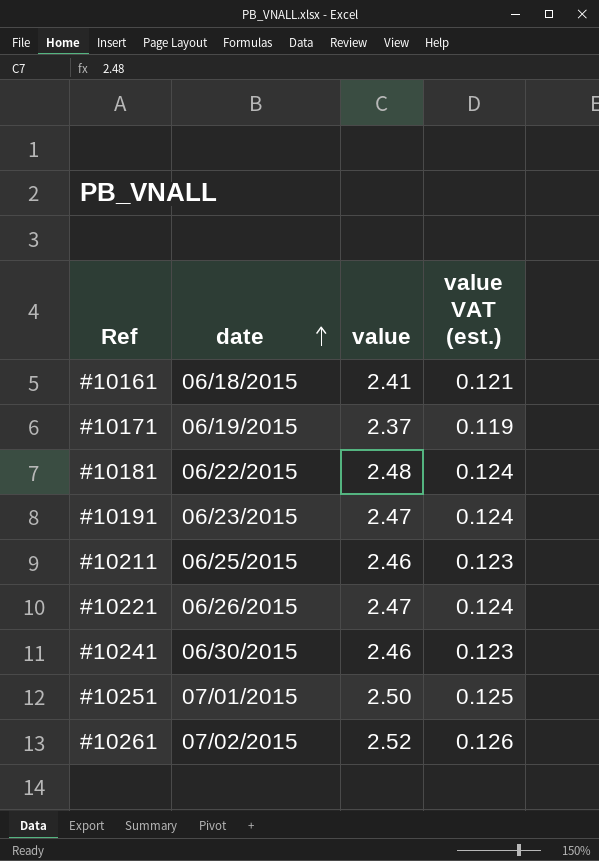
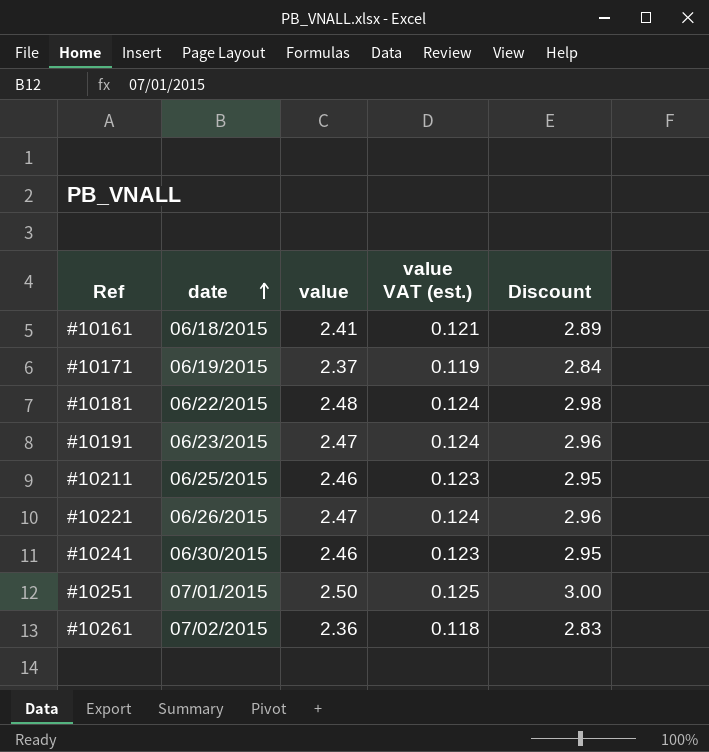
column Discount | formula: none -> [value] * 1.2
#10261 | value: 2.52 -> 2.36
#10261 | value VAT (est.): 0.126 -> 0.118

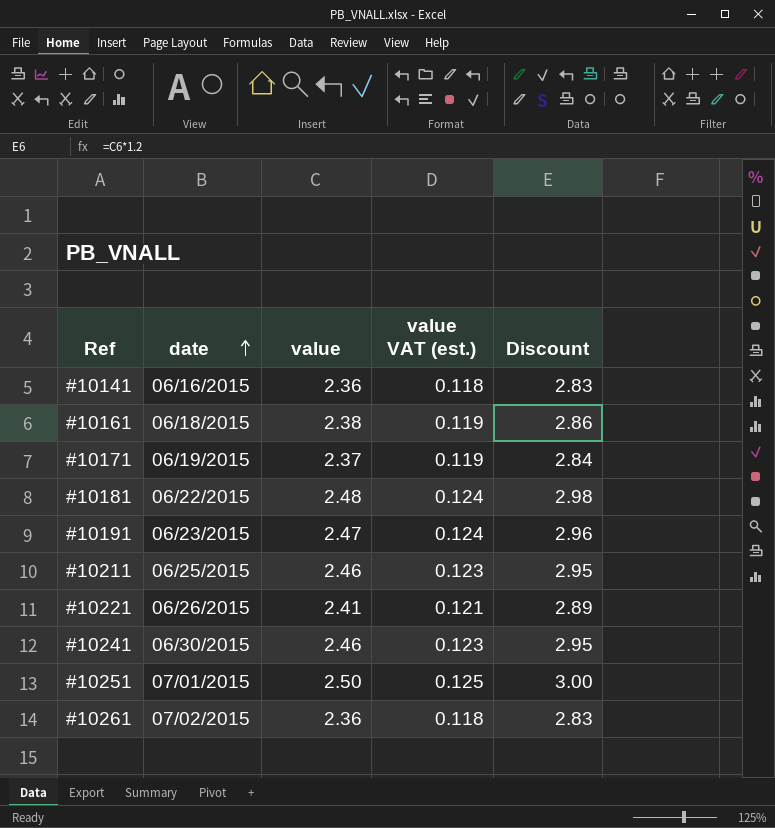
row #10141: none -> 06/16/2015 | 2.36 | 0.118 | 2.83
#10161 | value: 2.41 -> 2.38
#10161 | value VAT (est.): 0.121 -> 0.119
#10161 | Discount: 2.89 -> 2.86
#10221 | value: 2.47 -> 2.41
#10221 | value VAT (est.): 0.124 -> 0.121
#10221 | Discount: 2.96 -> 2.89

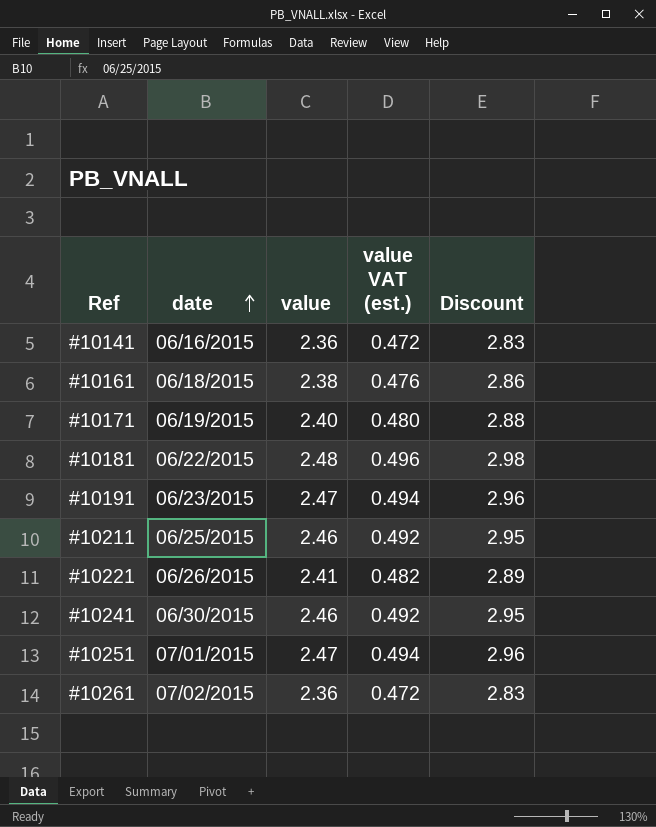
column value VAT (est.) | formula: [value] * 0.05 -> [value] * 0.2
#10171 | value: 2.37 -> 2.40
#10171 | Discount: 2.84 -> 2.88
#10251 | value: 2.50 -> 2.47
#10251 | Discount: 3.00 -> 2.96

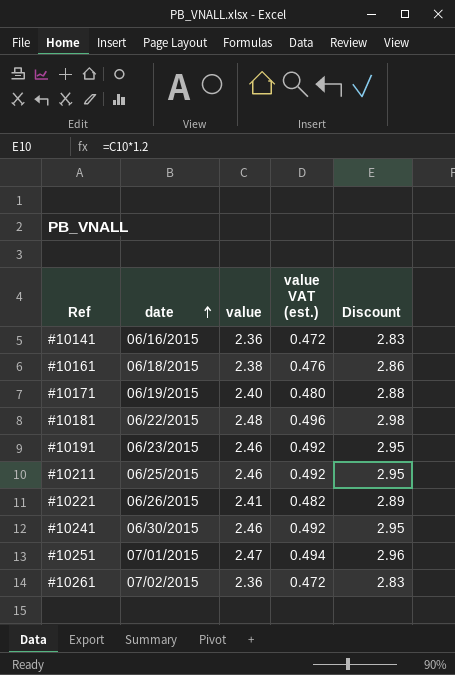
#10191 | value: 2.47 -> 2.46
#10191 | value VAT (est.): 0.494 -> 0.492
#10191 | Discount: 2.96 -> 2.95

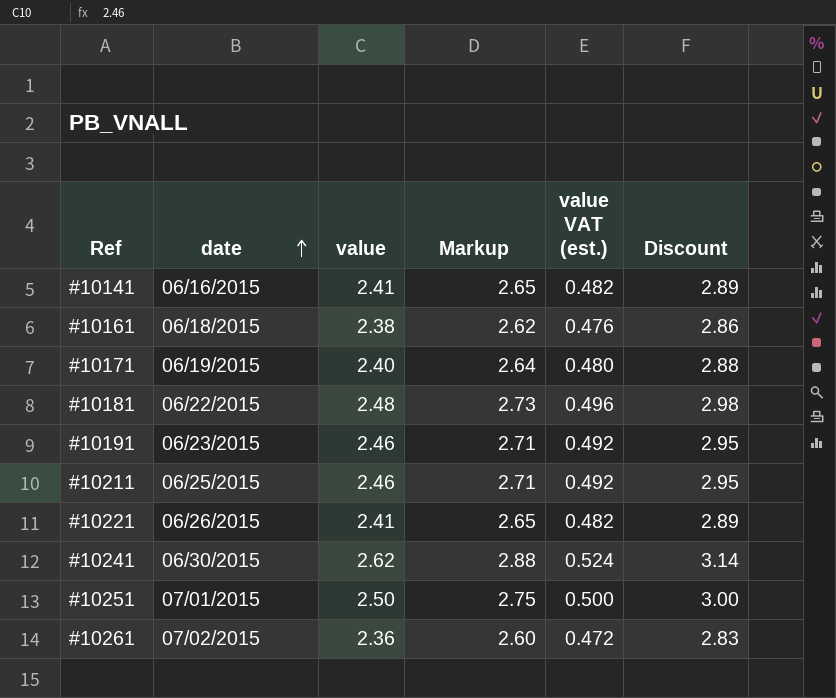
column Markup | formula: none -> [value] * 1.1
#10141 | value: 2.36 -> 2.41
#10141 | value VAT (est.): 0.472 -> 0.482
#10141 | Discount: 2.83 -> 2.89
#10241 | value: 2.46 -> 2.62
#10241 | value VAT (est.): 0.492 -> 0.524
#10241 | Discount: 2.95 -> 3.14
#10251 | value: 2.47 -> 2.50
#10251 | value VAT (est.): 0.494 -> 0.500
#10251 | Discount: 2.96 -> 3.00

